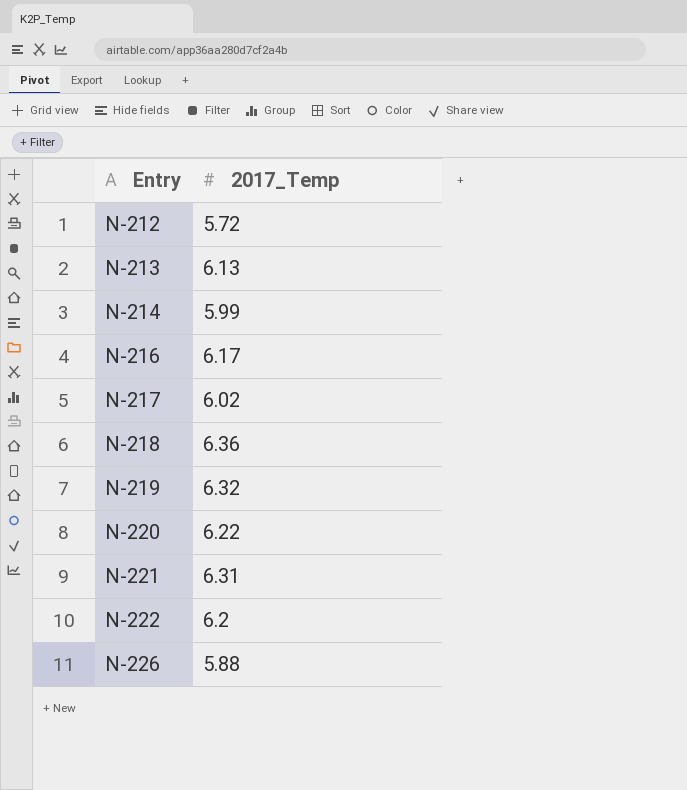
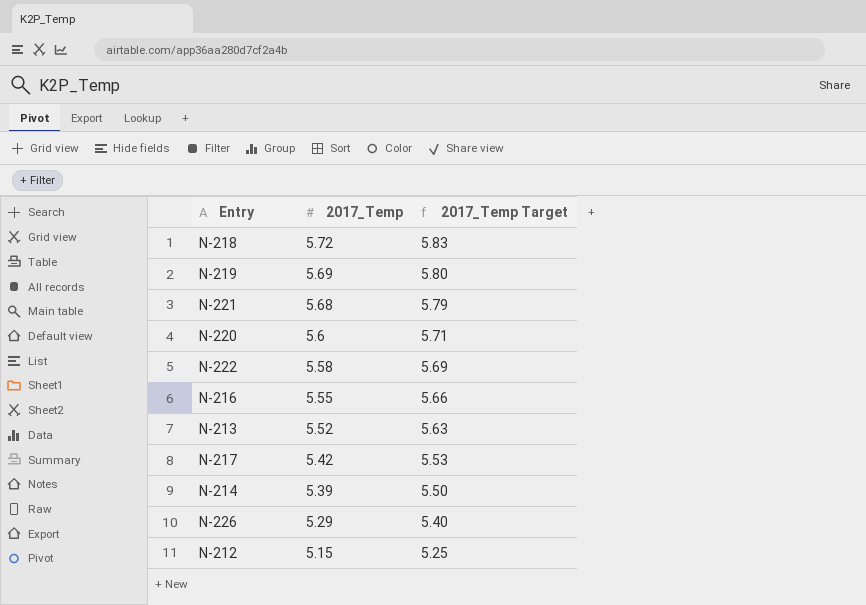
row order: Entry ascending -> 2017_Temp descending
column 2017_Temp Target | formula: none -> [2017_Temp] * 1.02
N-218 | 2017_Temp: 6.36 -> 5.72
N-219 | 2017_Temp: 6.32 -> 5.69
N-221 | 2017_Temp: 6.31 -> 5.68
N-220 | 2017_Temp: 6.22 -> 5.6
N-222 | 2017_Temp: 6.2 -> 5.58
N-216 | 2017_Temp: 6.17 -> 5.55
N-213 | 2017_Temp: 6.13 -> 5.52
N-217 | 2017_Temp: 6.02 -> 5.42
N-214 | 2017_Temp: 5.99 -> 5.39
N-226 | 2017_Temp: 5.88 -> 5.29
N-212 | 2017_Temp: 5.72 -> 5.15

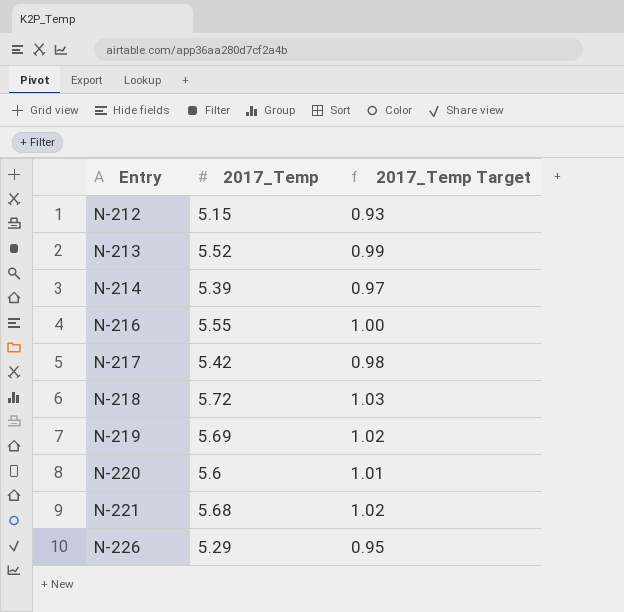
row order: 2017_Temp descending -> Entry ascending
column 2017_Temp Target | formula: [2017_Temp] * 1.02 -> [2017_Temp] * 0.18
row N-222: 5.58 | 5.69 -> none

